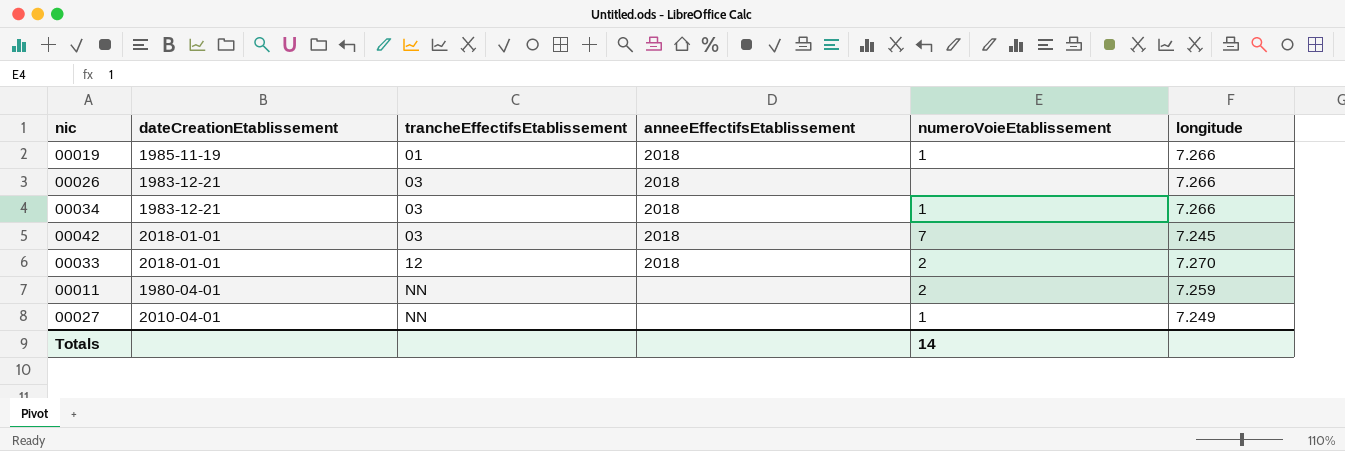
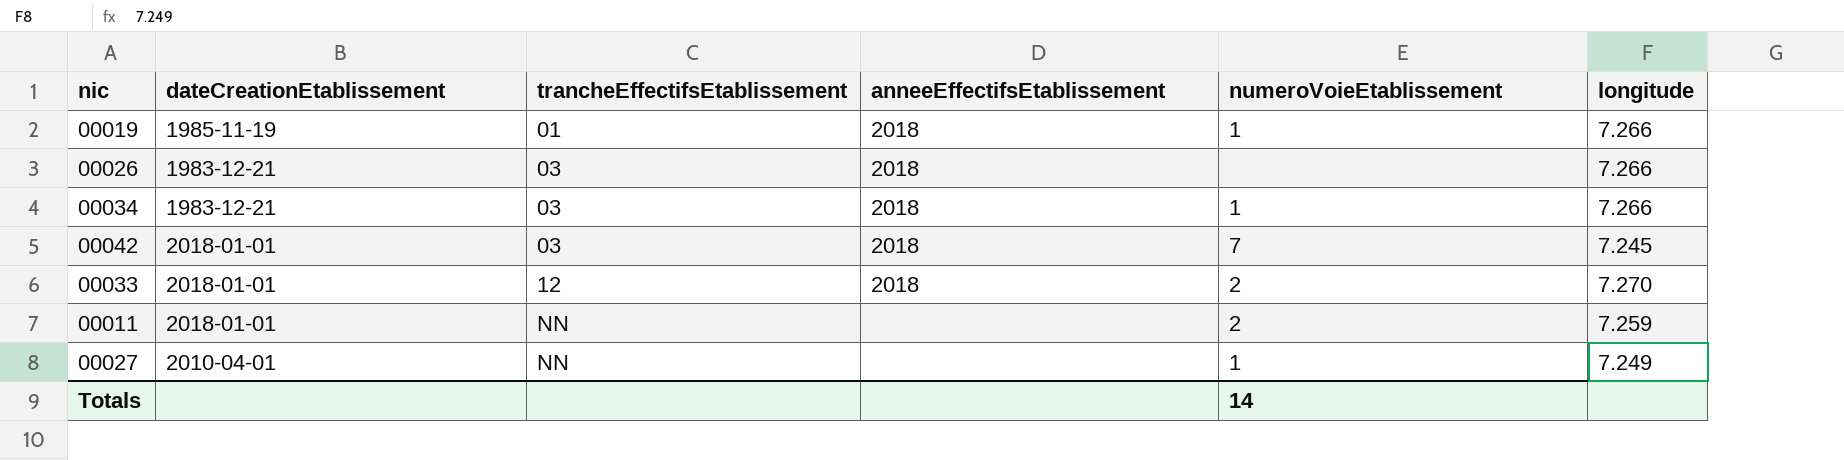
00011 | dateCreationEtablissement: 1980-04-01 -> 2018-01-01

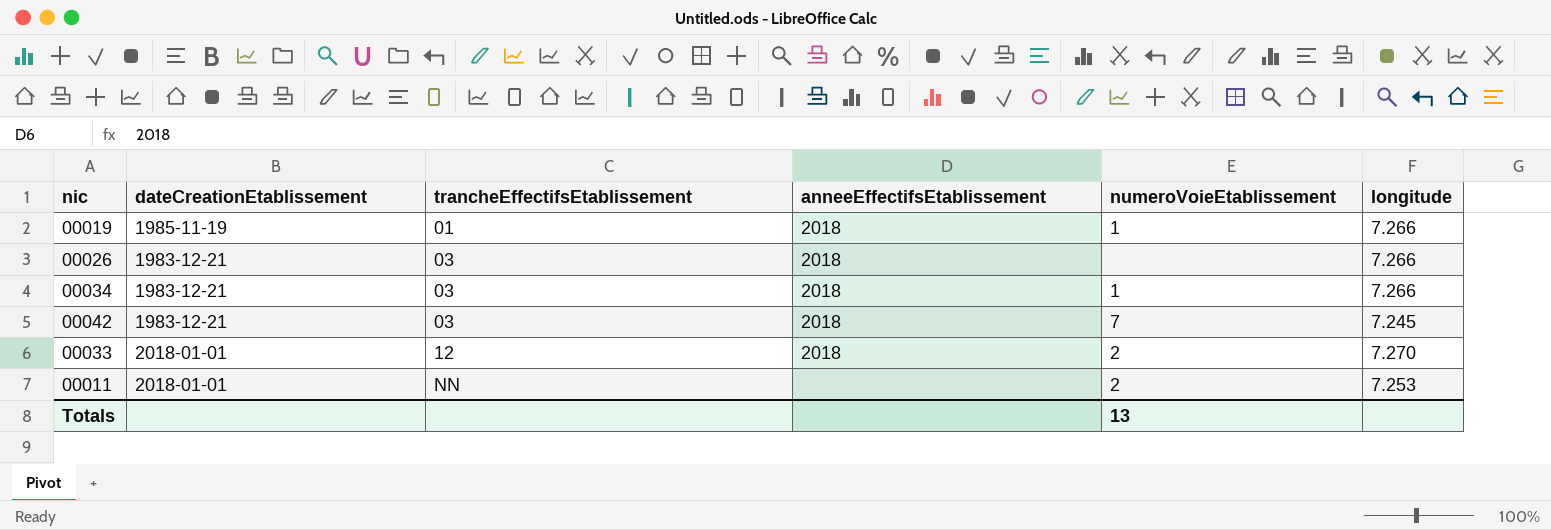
row 00027: 2010-04-01 | NN | none | 1 | 7.249 -> none
00042 | dateCreationEtablissement: 2018-01-01 -> 1983-12-21
00011 | longitude: 7.259 -> 7.253
Totals | numeroVoieEtablissement: 14 -> 13

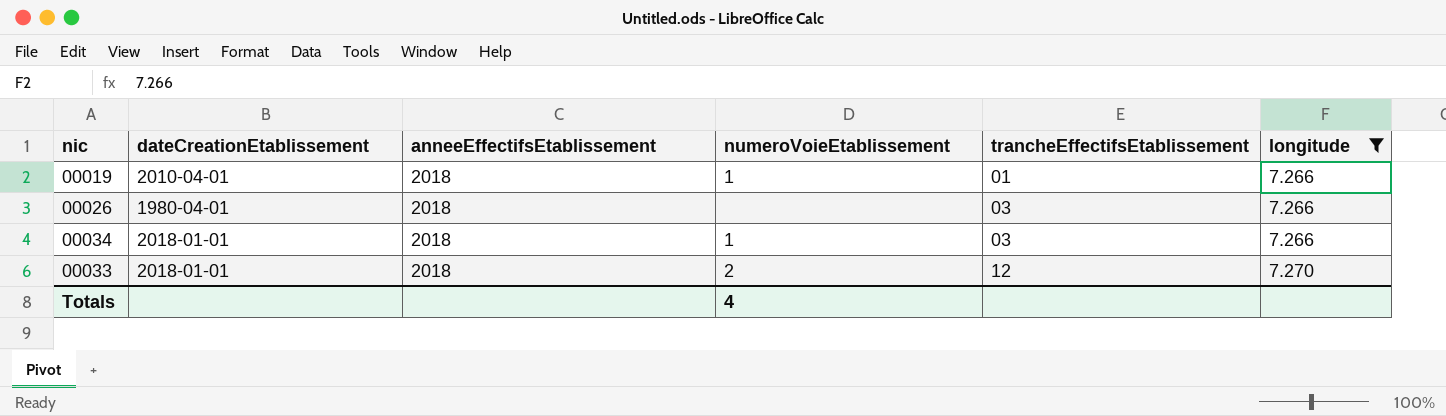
filter: none -> longitude >= 7.266
column trancheEffectifsEtablissement | position: 3 -> 5
00019 | dateCreationEtablissement: 1985-11-19 -> 2010-04-01
00026 | dateCreationEtablissement: 1983-12-21 -> 1980-04-01
00034 | dateCreationEtablissement: 1983-12-21 -> 2018-01-01
Totals | numeroVoieEtablissement: 13 -> 4

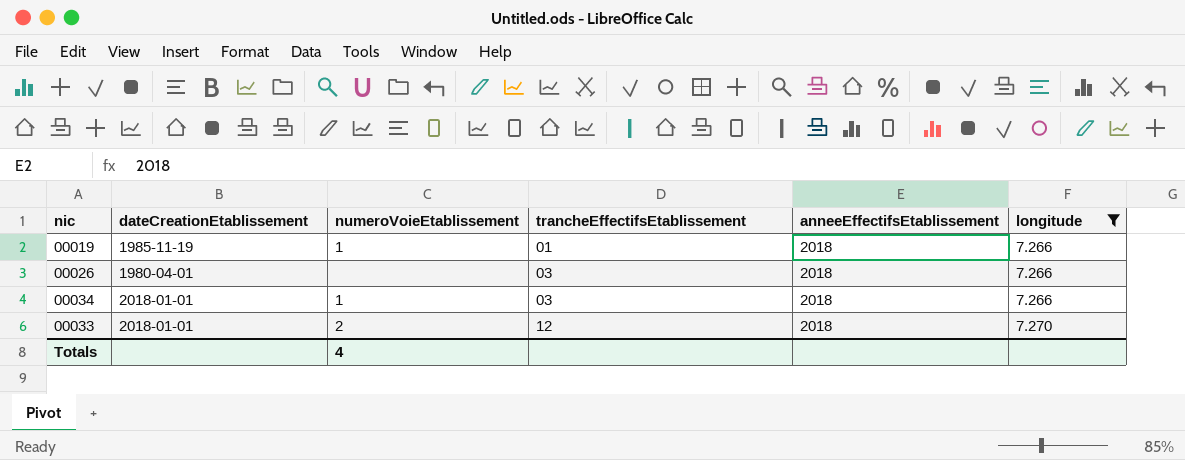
column anneeEffectifsEtablissement | position: 3 -> 5
00019 | dateCreationEtablissement: 2010-04-01 -> 1985-11-19

